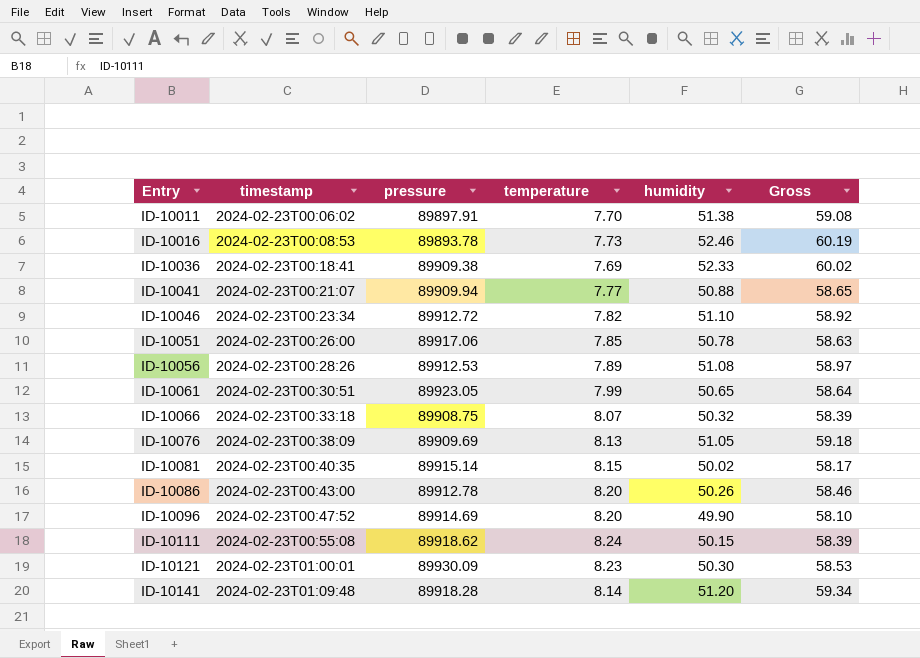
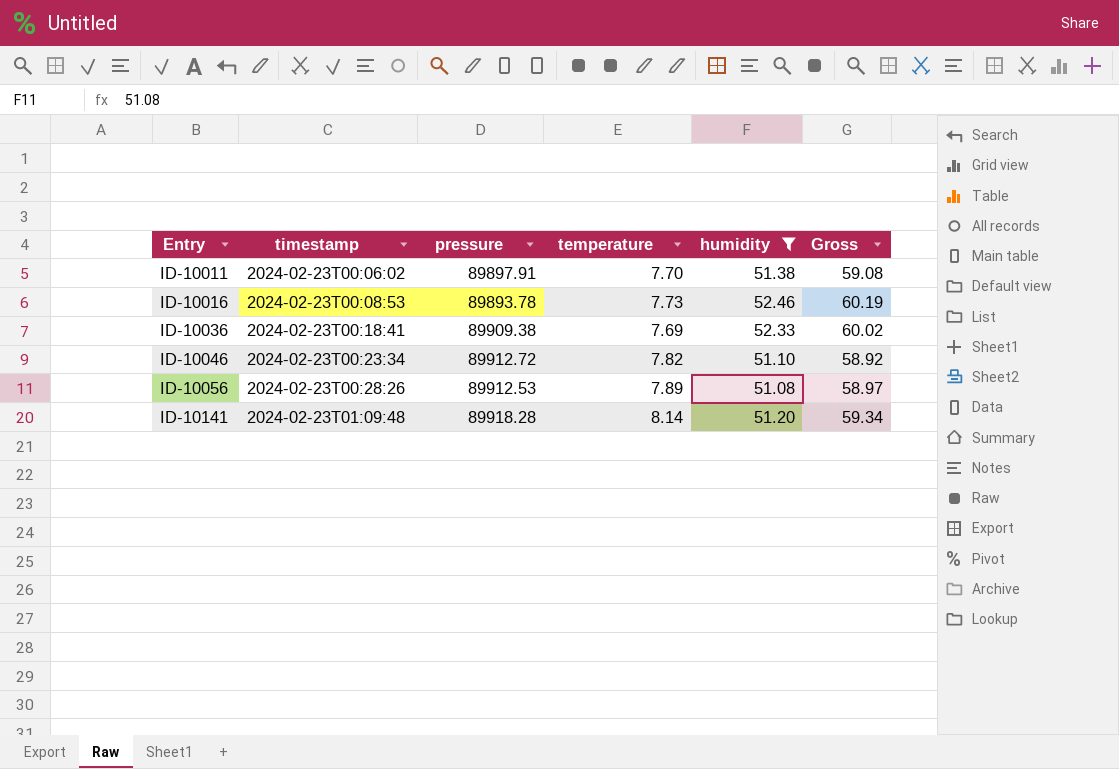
filter: none -> humidity >= 51.08

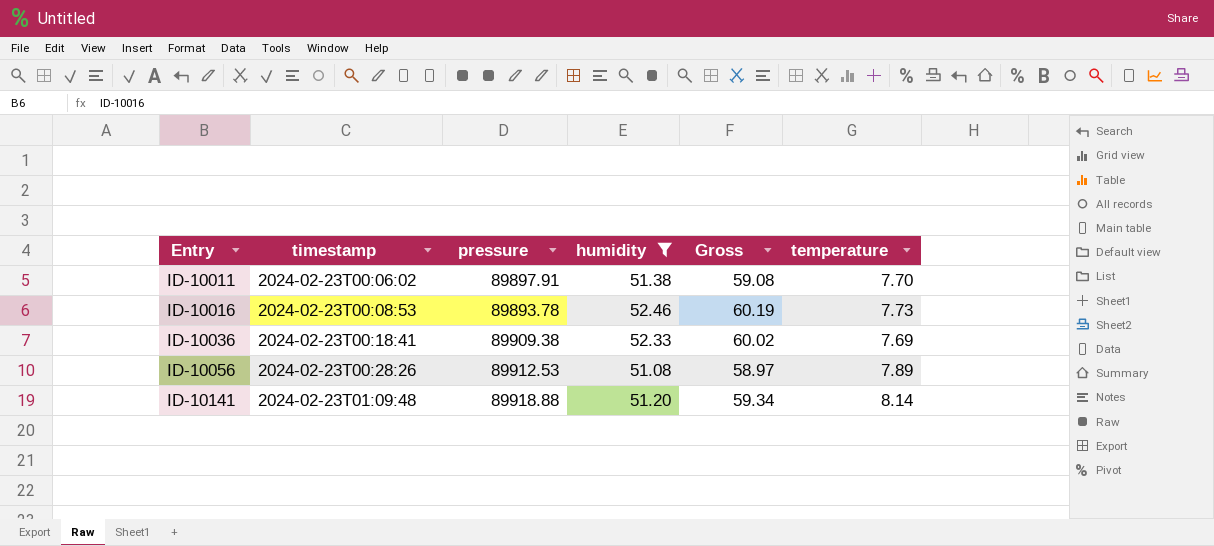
column temperature | position: 4 -> 6
row ID-10046: 2024-02-23T00:23:34 | 89912.72 | 7.82 | 51.10 | 58.92 -> none
ID-10141 | pressure: 89918.28 -> 89918.88

